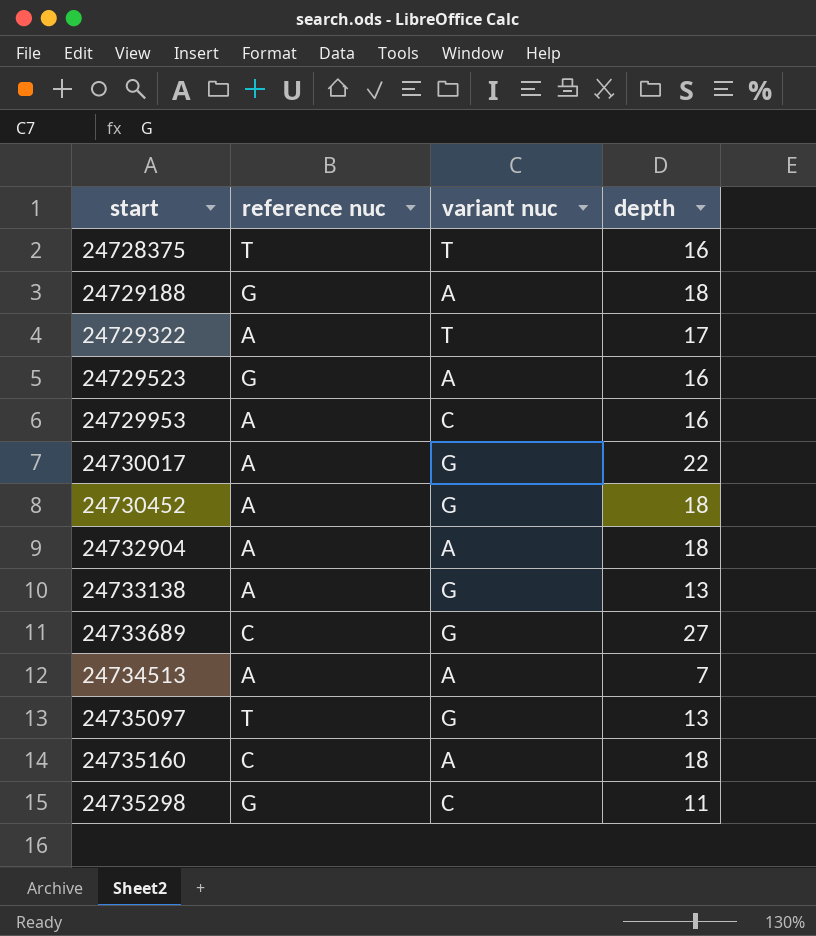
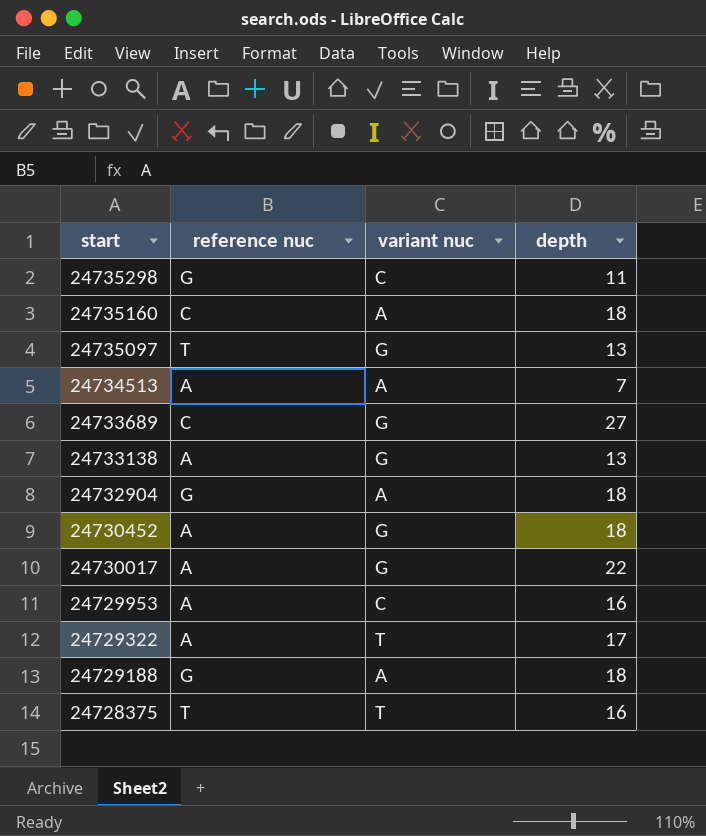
row order: start ascending -> start descending
row 24729523: G | A | 16 -> none
24732904 | reference nuc: A -> G

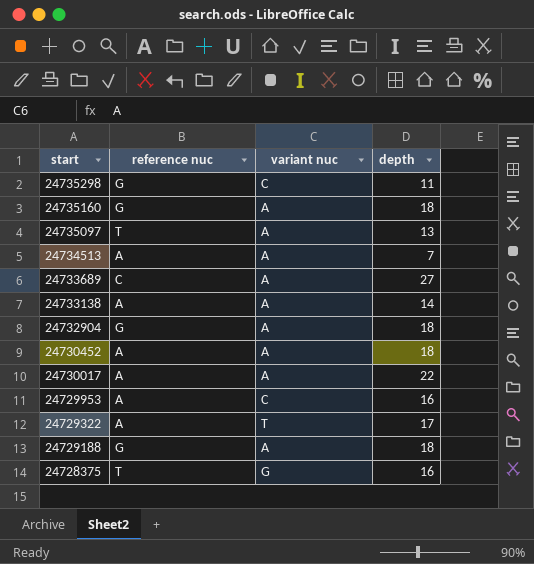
24735160 | reference nuc: C -> G
24735097 | variant nuc: G -> A
24733689 | variant nuc: G -> A
24733138 | variant nuc: G -> A
24733138 | depth: 13 -> 14
24730452 | variant nuc: G -> A
24730017 | variant nuc: G -> A
24728375 | variant nuc: T -> G

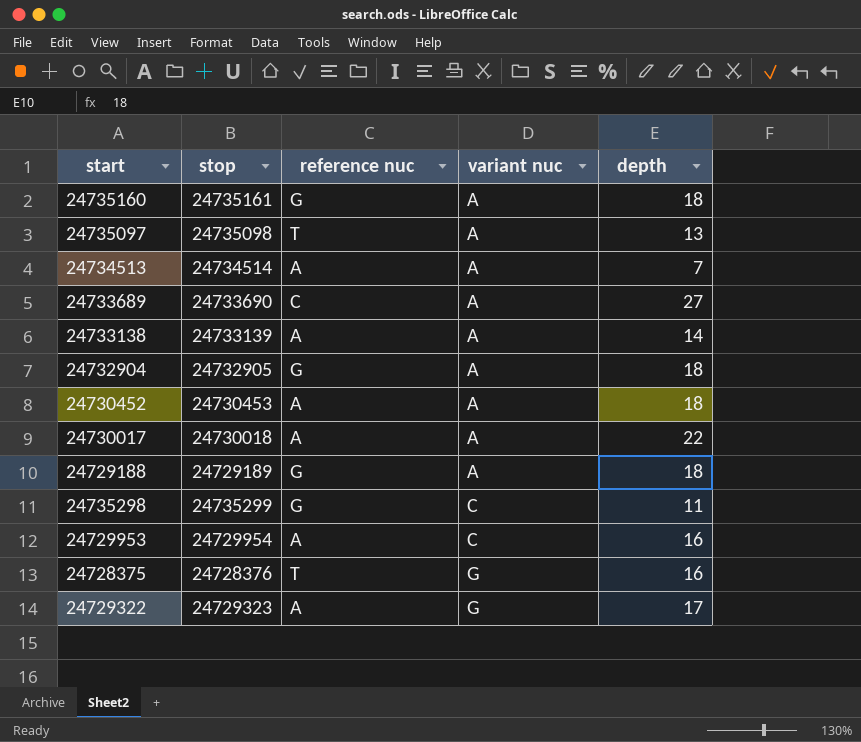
row order: start descending -> variant nuc ascending
column stop | position: none -> 2
24729322 | variant nuc: T -> G

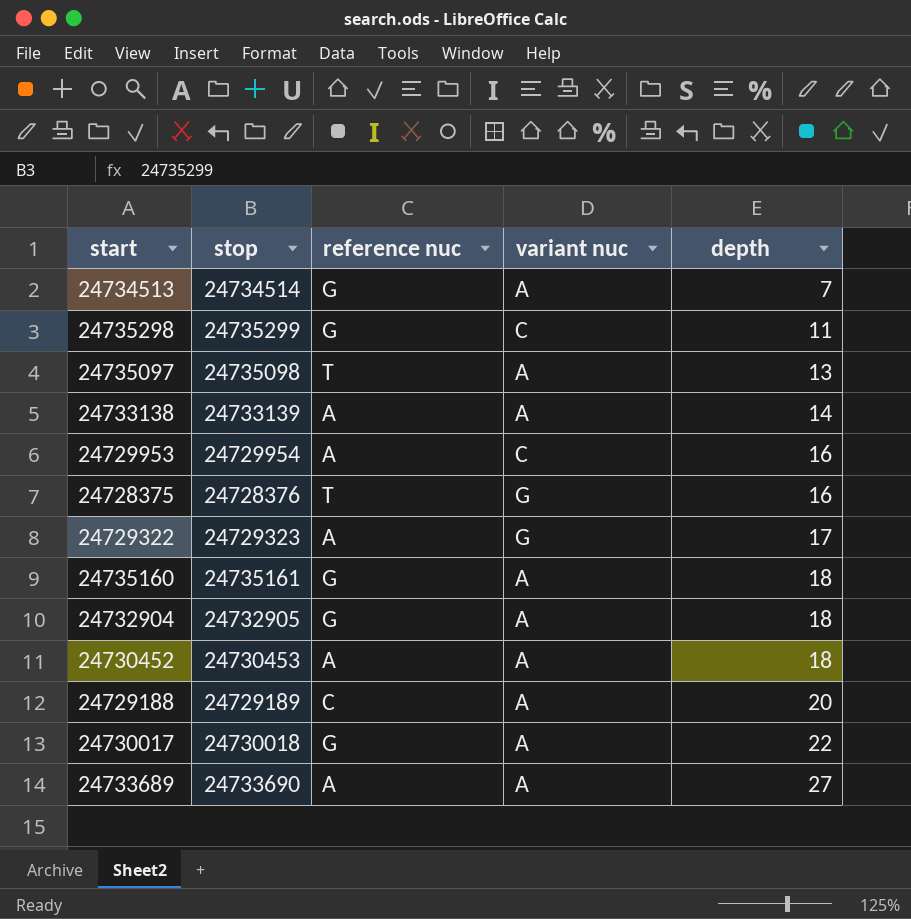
row order: variant nuc ascending -> depth ascending
24734513 | reference nuc: A -> G
24729188 | reference nuc: G -> C
24729188 | depth: 18 -> 20
24730017 | reference nuc: A -> G
24733689 | reference nuc: C -> A

